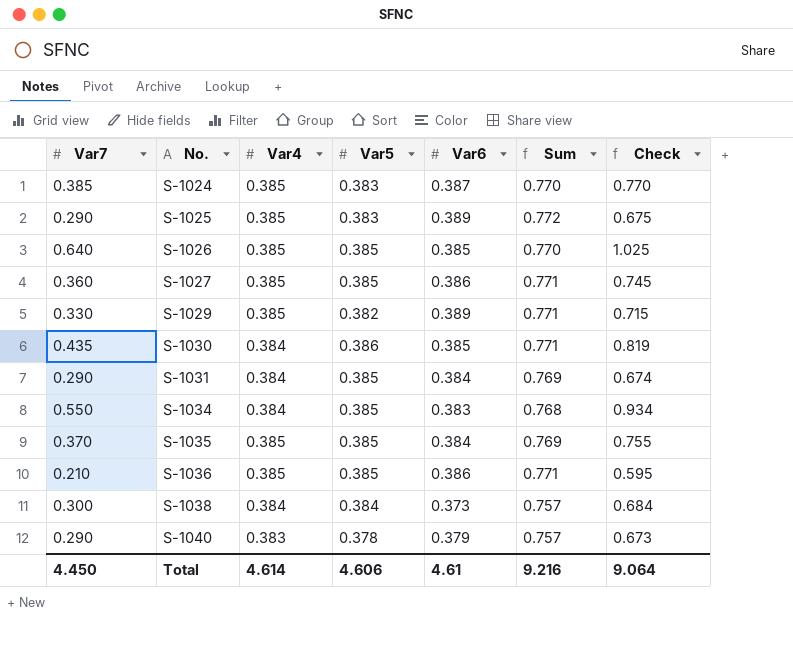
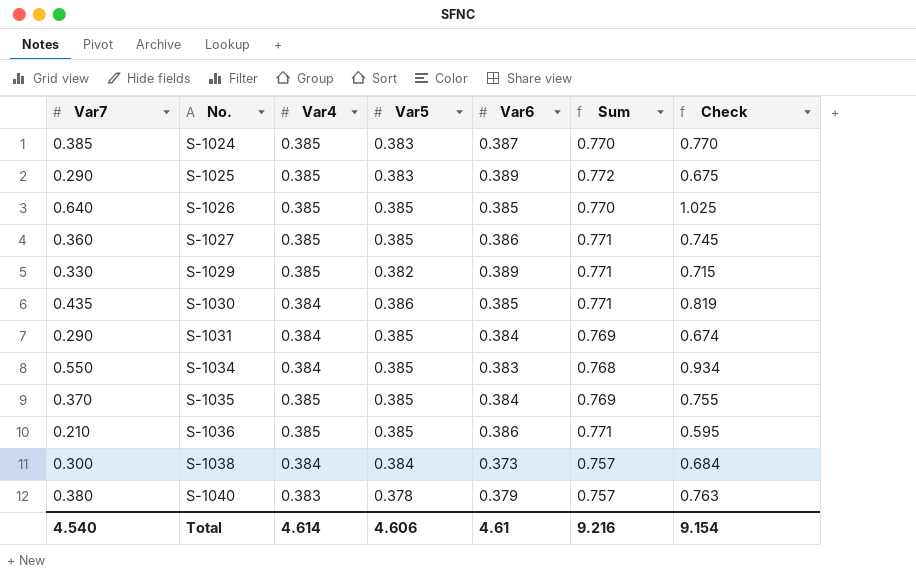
S-1040 | Var7: 0.290 -> 0.380
S-1040 | Check: 0.673 -> 0.763
Total | Var7: 4.450 -> 4.540
Total | Check: 9.064 -> 9.154

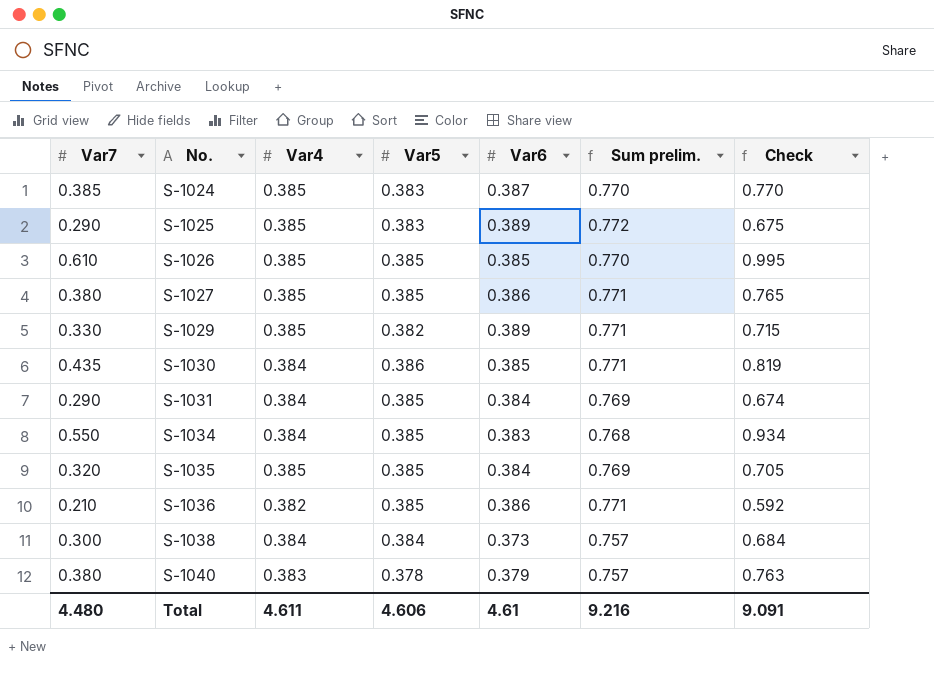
column name: Sum -> Sum prelim.
S-1026 | Var7: 0.640 -> 0.610
S-1026 | Check: 1.025 -> 0.995
S-1027 | Var7: 0.360 -> 0.380
S-1027 | Check: 0.745 -> 0.765
S-1035 | Var7: 0.370 -> 0.320
S-1035 | Check: 0.755 -> 0.705
S-1036 | Var4: 0.385 -> 0.382
S-1036 | Check: 0.595 -> 0.592
Total | Var7: 4.540 -> 4.480
Total | Var4: 4.614 -> 4.611
Total | Check: 9.154 -> 9.091

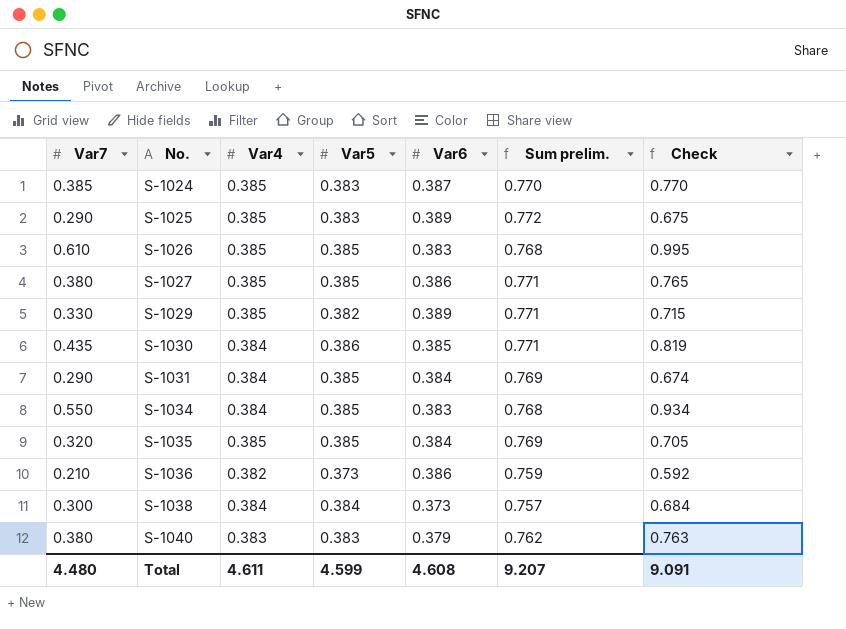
S-1026 | Var6: 0.385 -> 0.383
S-1026 | Sum prelim.: 0.770 -> 0.768
S-1036 | Var5: 0.385 -> 0.373
S-1036 | Sum prelim.: 0.771 -> 0.759
S-1040 | Var5: 0.378 -> 0.383
S-1040 | Sum prelim.: 0.757 -> 0.762
Total | Var5: 4.606 -> 4.599
Total | Var6: 4.61 -> 4.608
Total | Sum prelim.: 9.216 -> 9.207

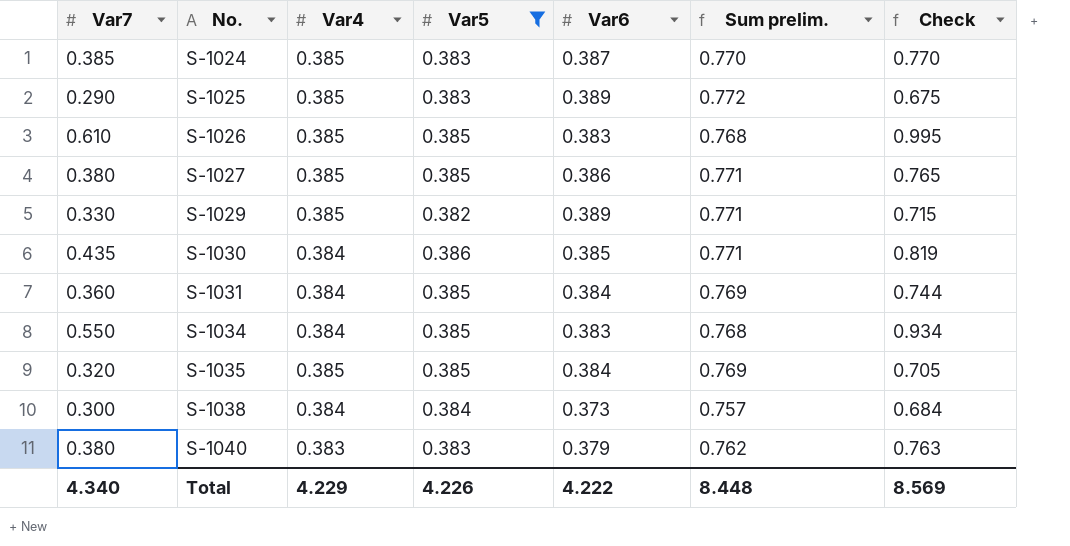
filter: none -> Var5 != 0.373
S-1031 | Var7: 0.290 -> 0.360
S-1031 | Check: 0.674 -> 0.744
Total | Var7: 4.480 -> 4.340
Total | Var4: 4.611 -> 4.229
Total | Var5: 4.599 -> 4.226
Total | Var6: 4.608 -> 4.222
Total | Sum prelim.: 9.207 -> 8.448
Total | Check: 9.091 -> 8.569

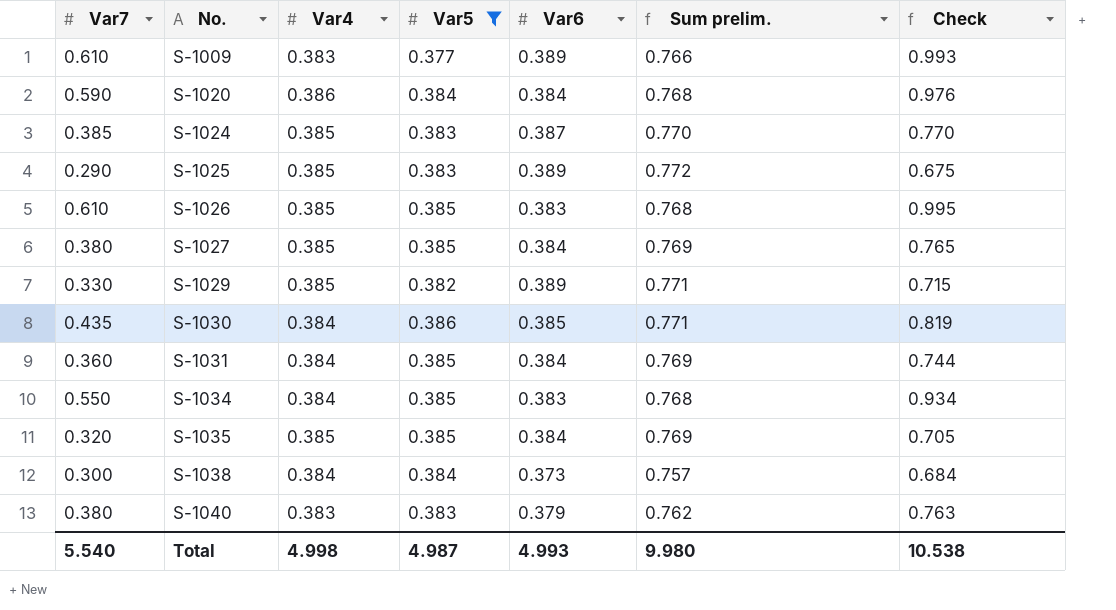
row S-1009: none -> 0.610 | 0.383 | 0.377 | 0.389 | 0.766 | 0.993
row S-1020: none -> 0.590 | 0.386 | 0.384 | 0.384 | 0.768 | 0.976
S-1027 | Var6: 0.386 -> 0.384
S-1027 | Sum prelim.: 0.771 -> 0.769
Total | Var7: 4.340 -> 5.540
Total | Var4: 4.229 -> 4.998
Total | Var5: 4.226 -> 4.987
Total | Var6: 4.222 -> 4.993
Total | Sum prelim.: 8.448 -> 9.980
Total | Check: 8.569 -> 10.538

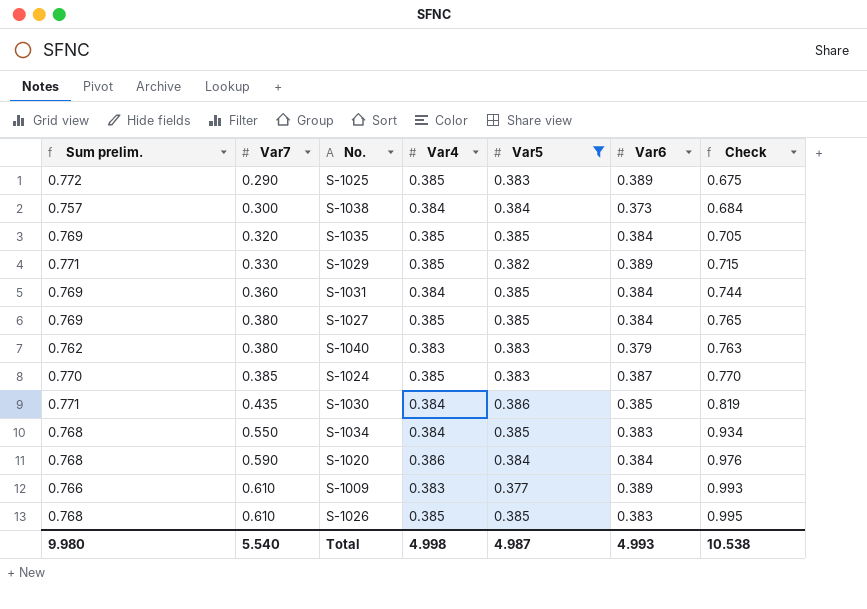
row order: No. ascending -> Var7 ascending
column Sum prelim. | position: 6 -> 1

